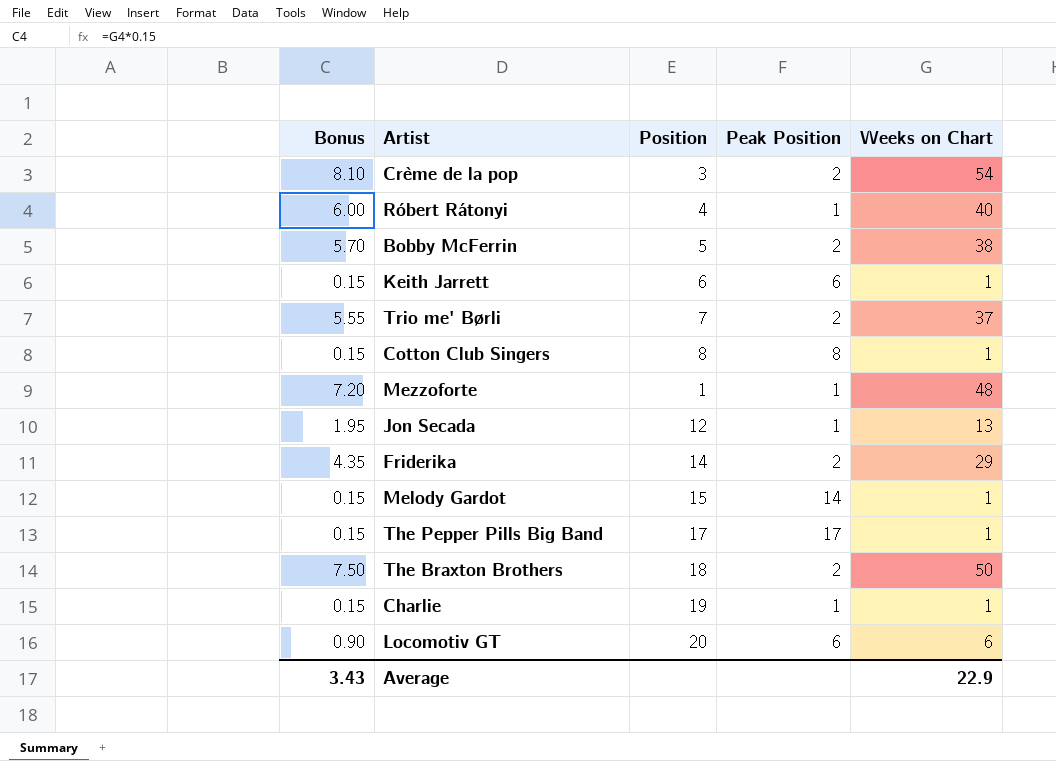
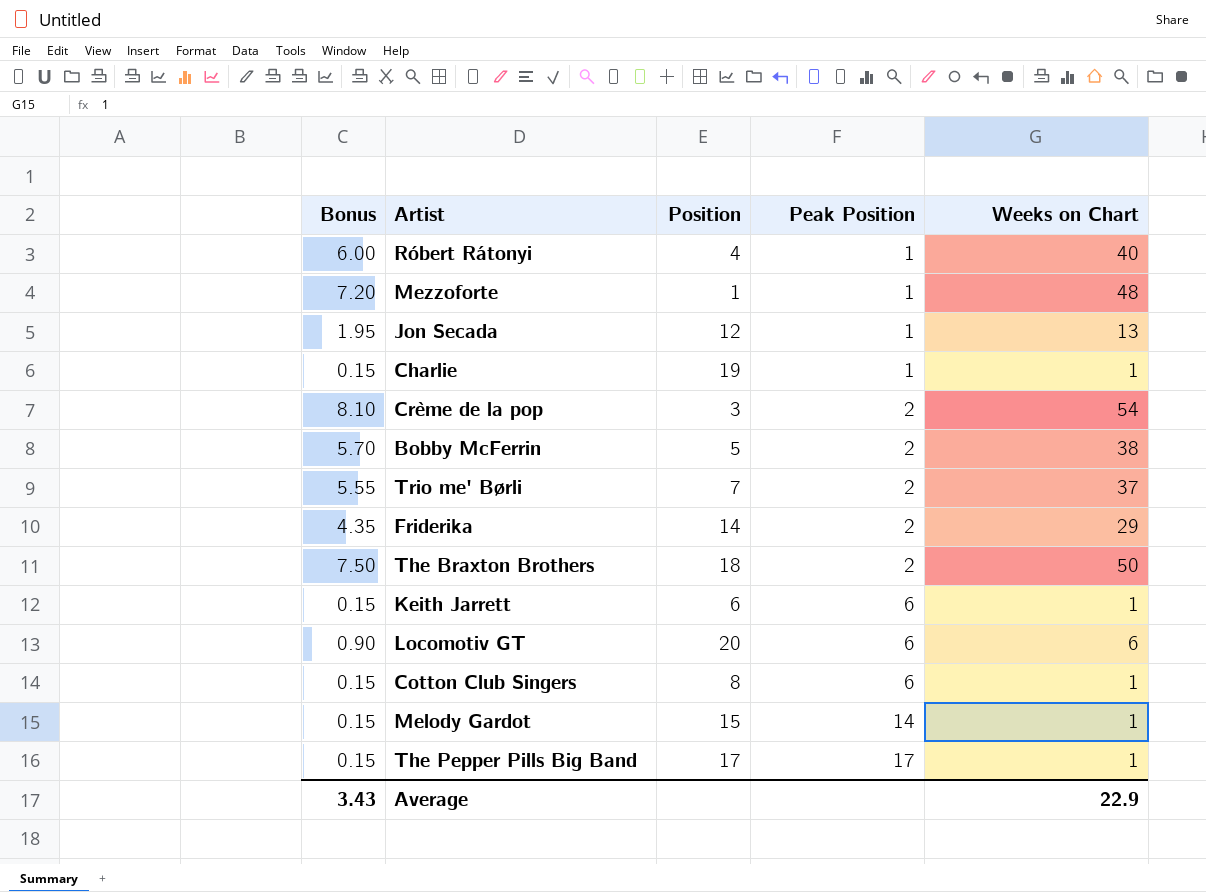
row order: none -> Peak Position ascending
Cotton Club Singers | Peak Position: 8 -> 6

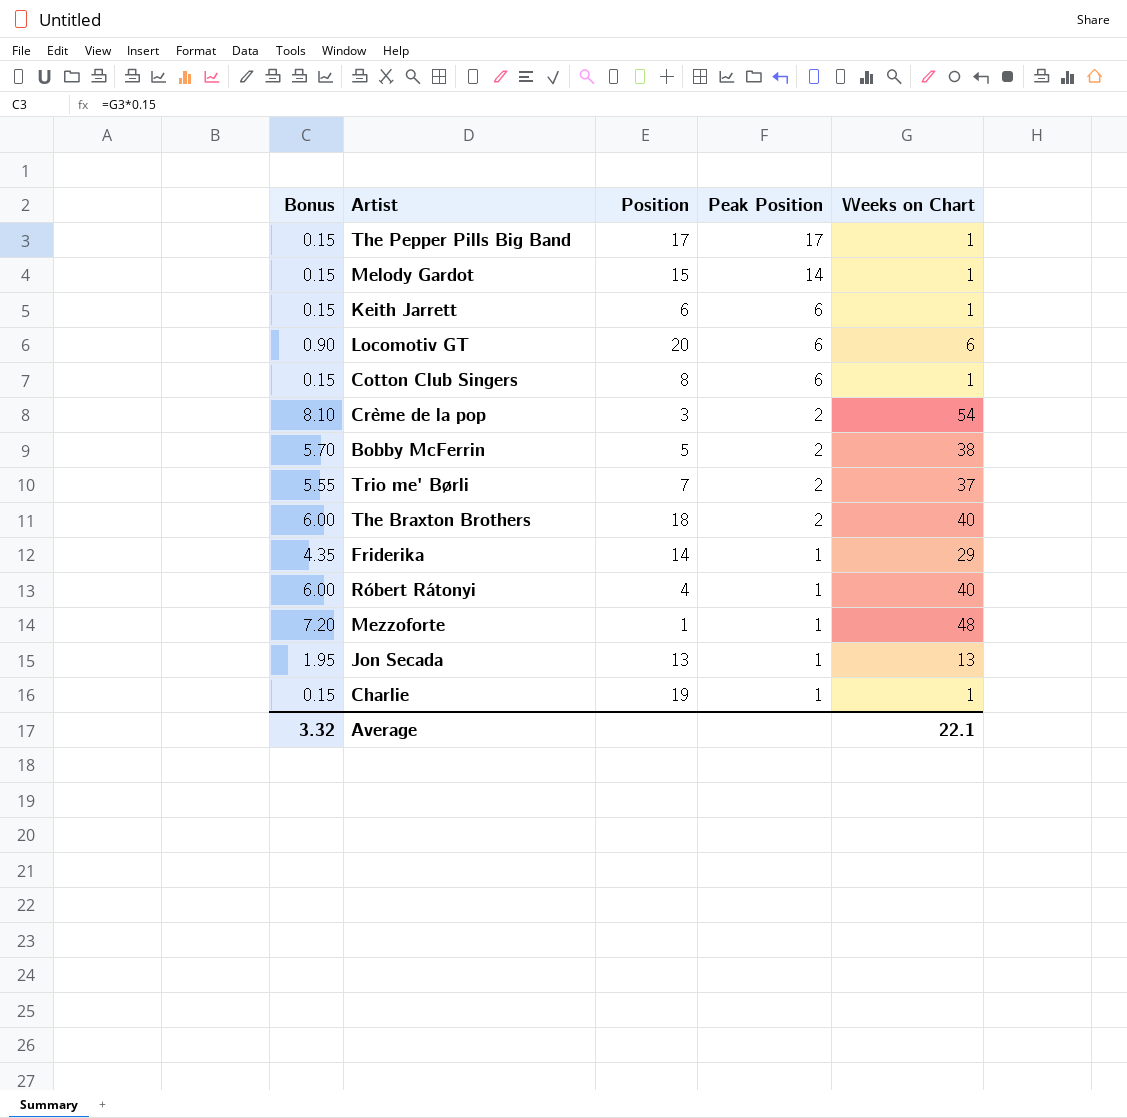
row order: Peak Position ascending -> Peak Position descending
The Braxton Brothers | Bonus: 7.50 -> 6.00
The Braxton Brothers | Weeks on Chart: 50 -> 40
Friderika | Peak Position: 2 -> 1
Jon Secada | Position: 12 -> 13
Average | Bonus: 3.43 -> 3.32
Average | Weeks on Chart: 22.9 -> 22.1

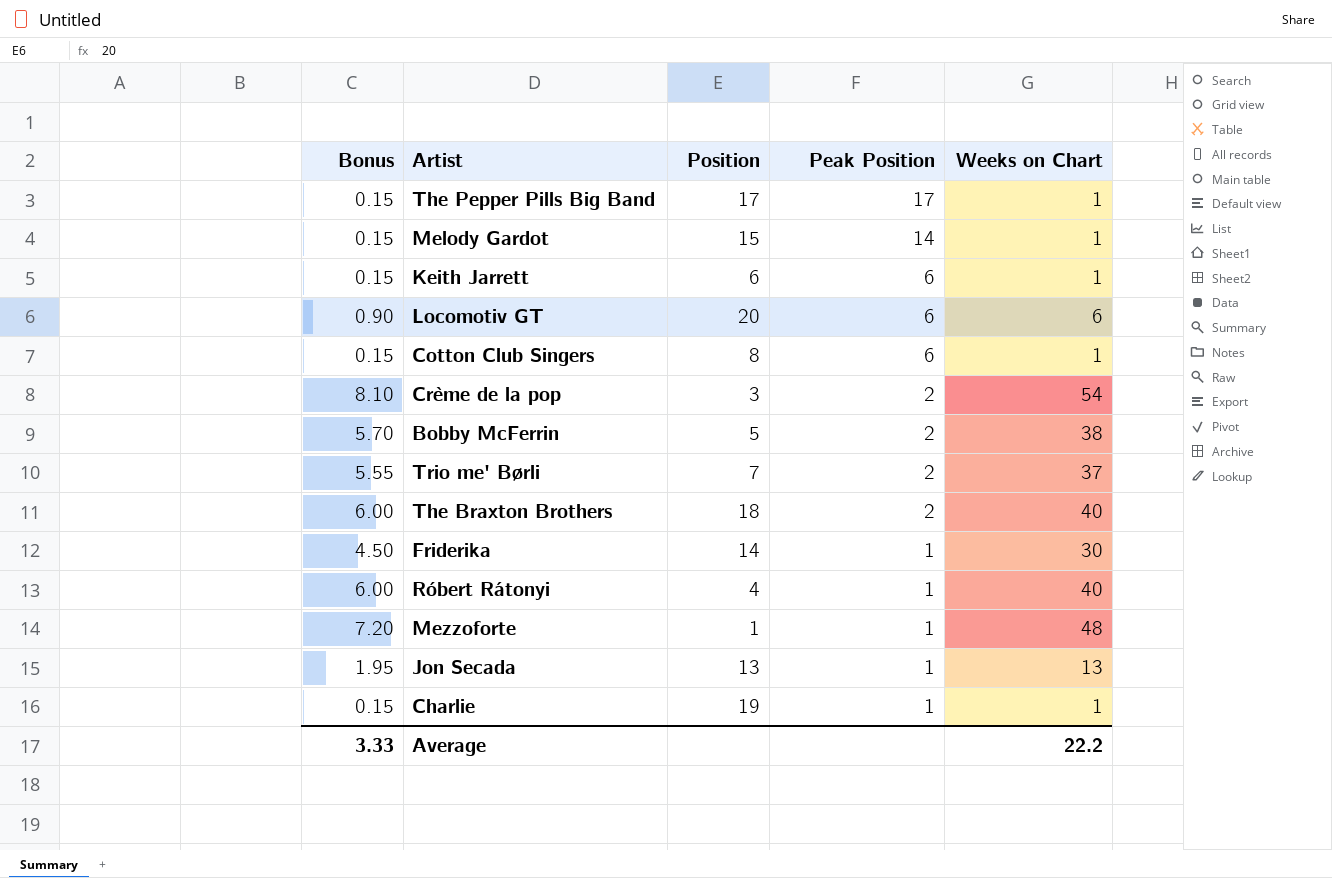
Friderika | Bonus: 4.35 -> 4.50
Friderika | Weeks on Chart: 29 -> 30
Average | Bonus: 3.32 -> 3.33
Average | Weeks on Chart: 22.1 -> 22.2

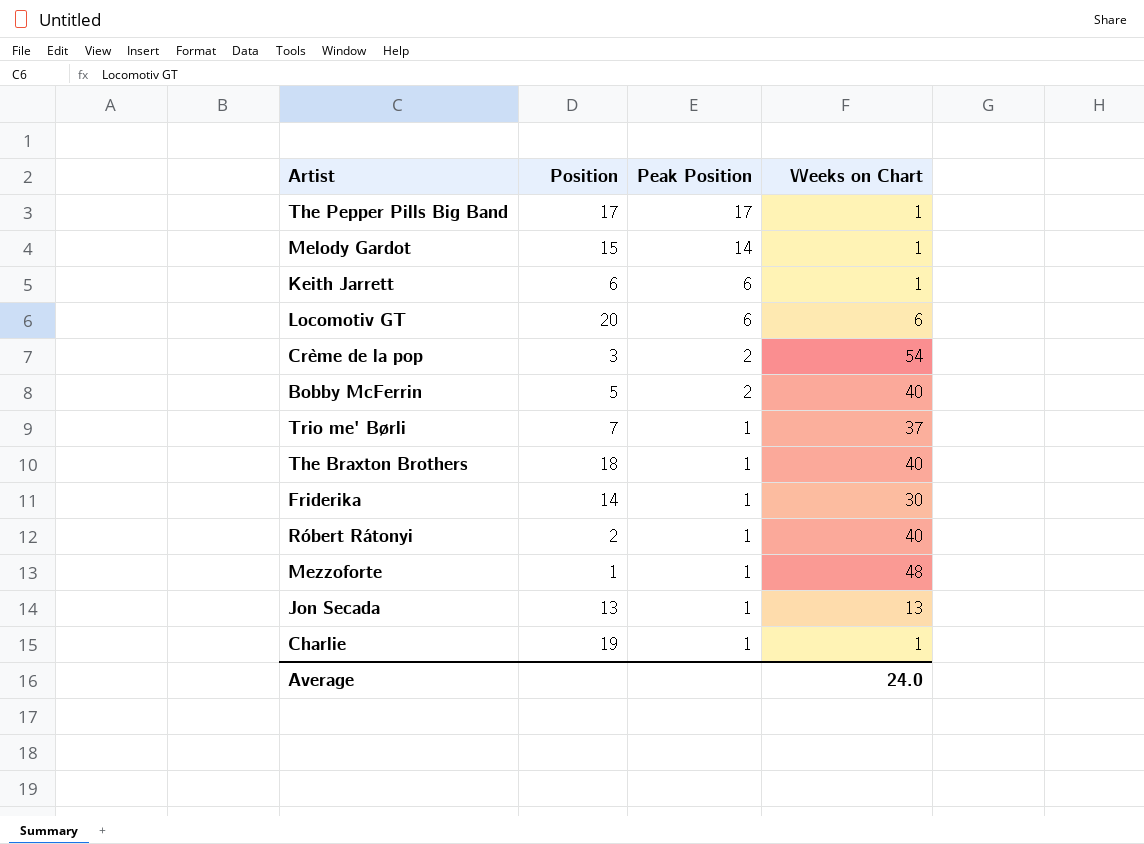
column Bonus | formula: [Weeks on Chart] * 0.15 -> none
row Cotton Club Singers: 0.15 | 8 | 6 | 1 -> none
Bobby McFerrin | Weeks on Chart: 38 -> 40
Trio me' Børli | Peak Position: 2 -> 1
The Braxton Brothers | Peak Position: 2 -> 1
Róbert Rátonyi | Position: 4 -> 2
Average | Weeks on Chart: 22.2 -> 24.0

